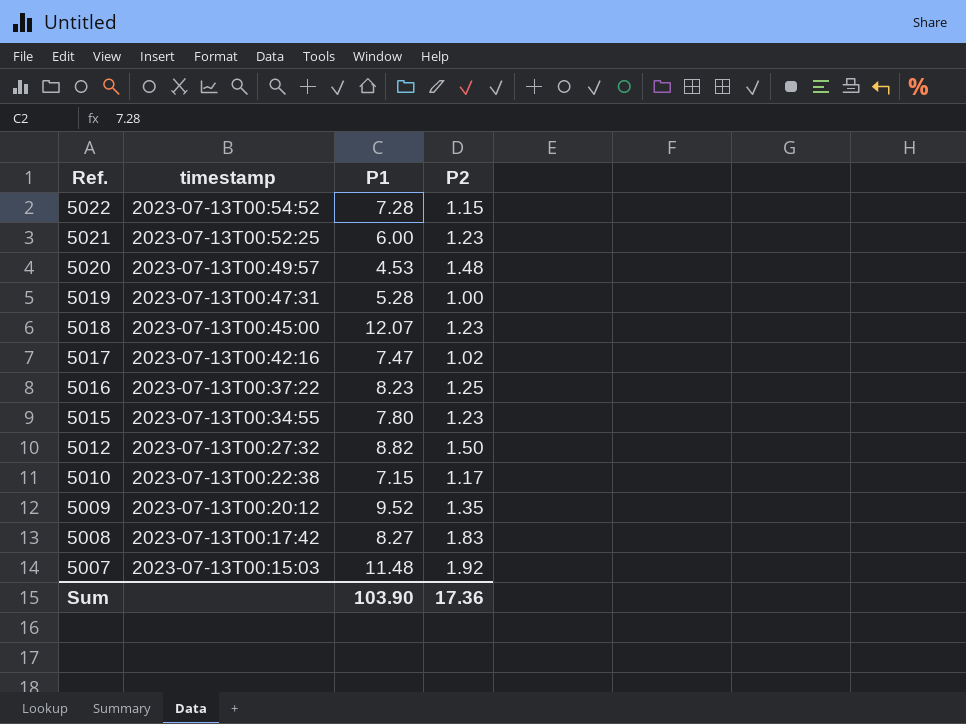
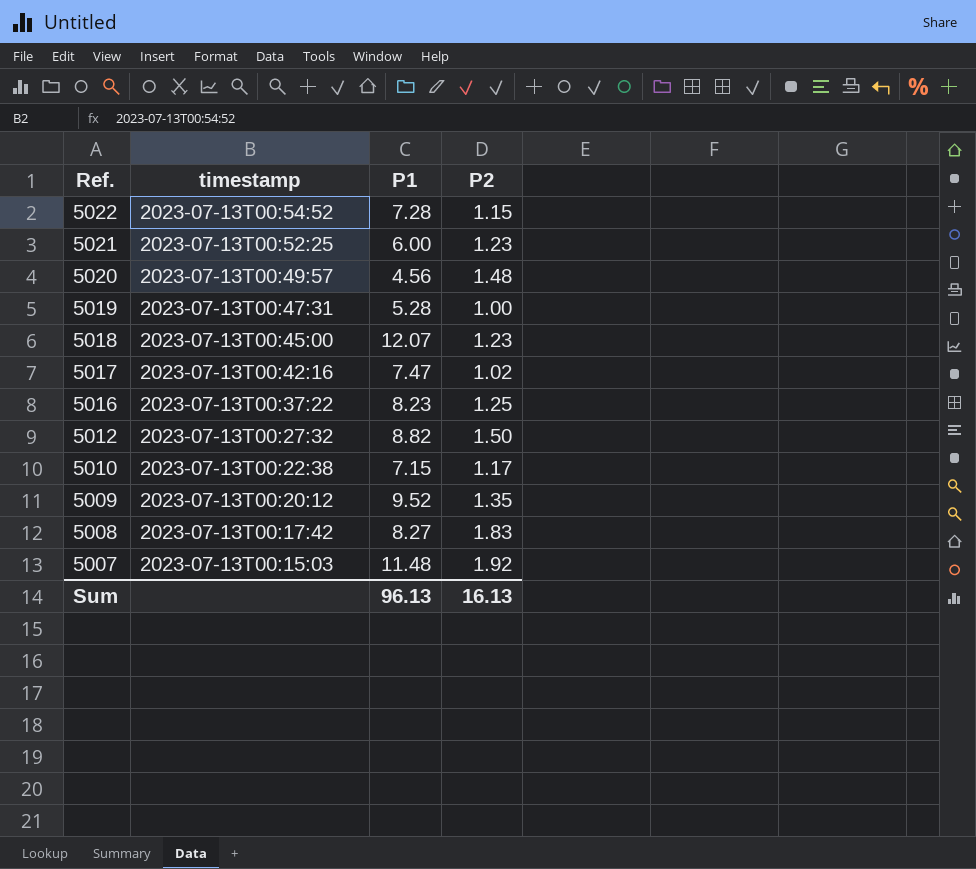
row 5015: 2023-07-13T00:34:55 | 7.80 | 1.23 -> none
5020 | P1: 4.53 -> 4.56
Sum | P1: 103.90 -> 96.13
Sum | P2: 17.36 -> 16.13

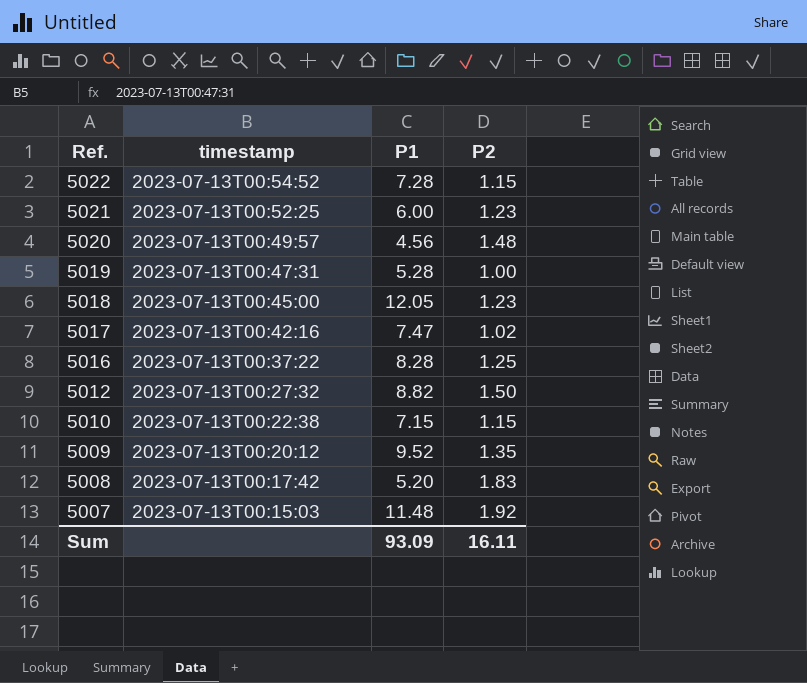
5018 | P1: 12.07 -> 12.05
5016 | P1: 8.23 -> 8.28
5010 | P2: 1.17 -> 1.15
5008 | P1: 8.27 -> 5.20
Sum | P1: 96.13 -> 93.09
Sum | P2: 16.13 -> 16.11

